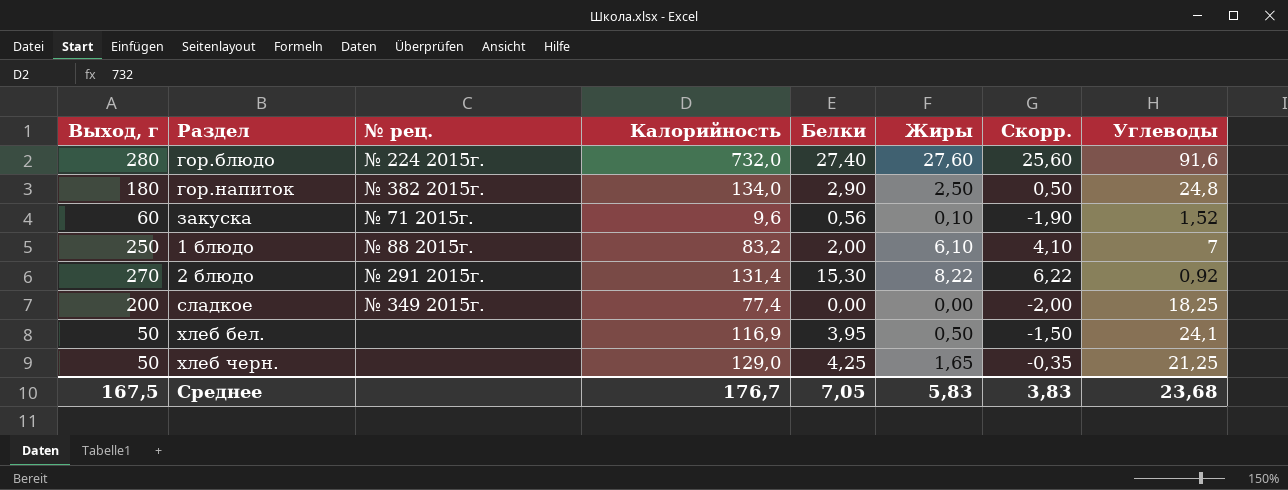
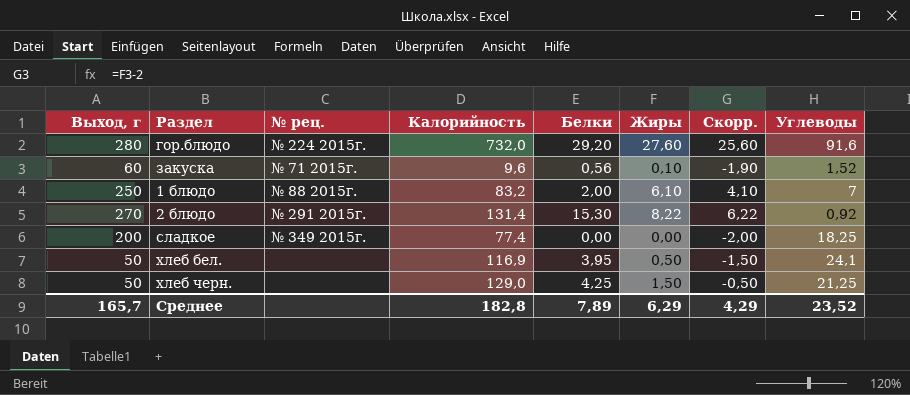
row гор.напиток: 180 | № 382 2015г. | 134,0 | 2,90 | 2,50 | 0,50 | 24,8 -> none
гор.блюдо | Белки: 27,40 -> 29,20
хлеб черн. | Жиры: 1,65 -> 1,50
хлеб черн. | Скорр.: -0,35 -> -0,50
Среднее | Выход, г: 167,5 -> 165,7
Среднее | Калорийность: 176,7 -> 182,8
Среднее | Белки: 7,05 -> 7,89
Среднее | Жиры: 5,83 -> 6,29
Среднее | Скорр.: 3,83 -> 4,29
Среднее | Углеводы: 23,68 -> 23,52

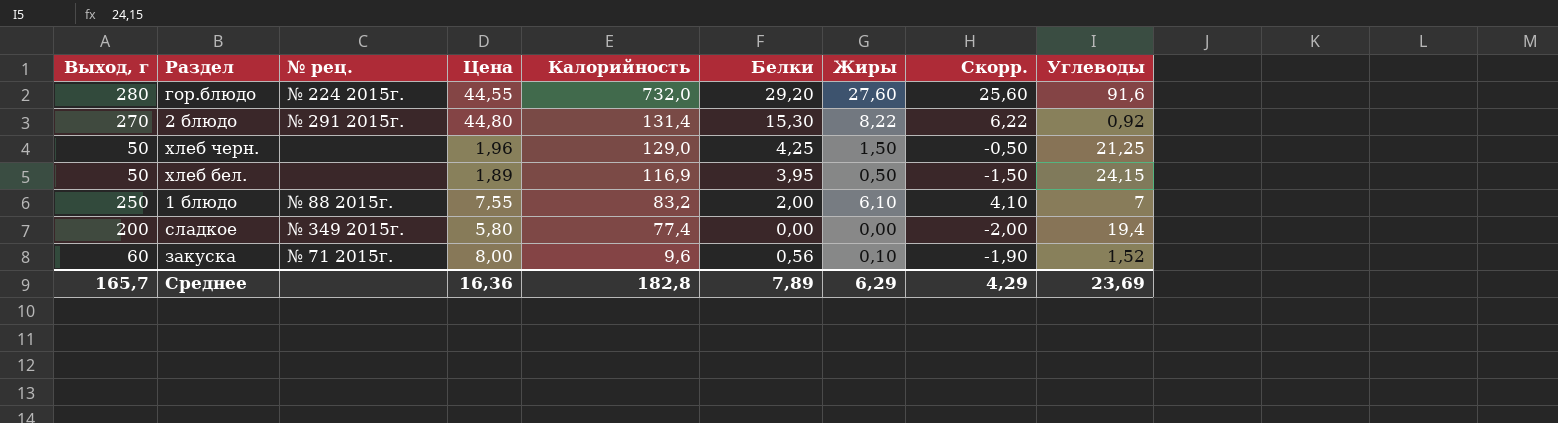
row order: none -> Калорийность descending
column Цена | position: none -> 4
хлеб бел. | Углеводы: 24,1 -> 24,15
сладкое | Углеводы: 18,25 -> 19,4
Среднее | Углеводы: 23,52 -> 23,69

